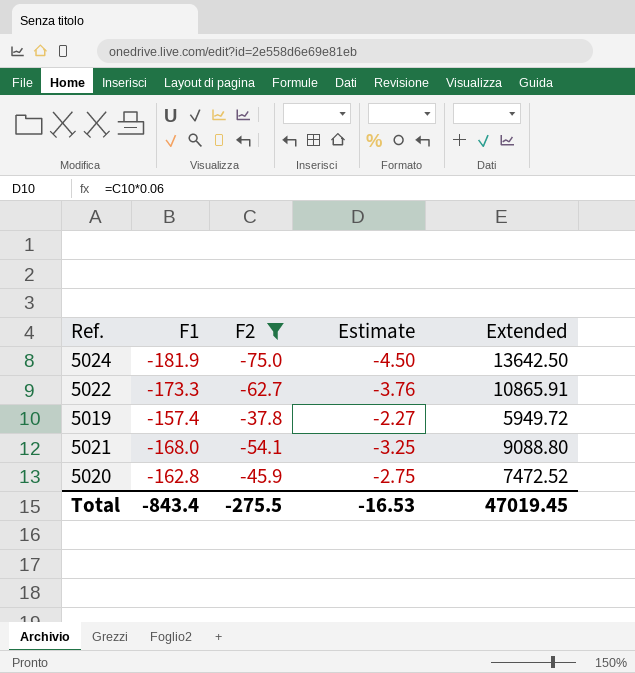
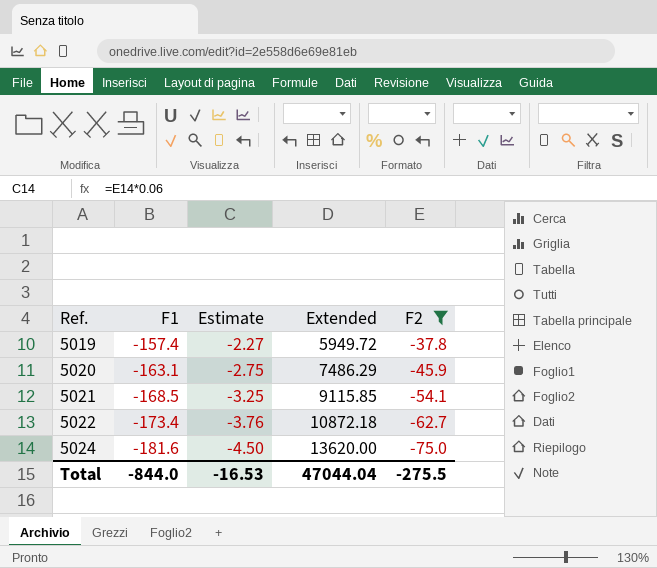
row order: none -> Ref. ascending
column F2 | position: 3 -> 5
5020 | F1: -162.8 -> -163.1
5020 | Extended: 7472.52 -> 7486.29
5021 | F1: -168.0 -> -168.5
5021 | Extended: 9088.80 -> 9115.85
5022 | F1: -173.3 -> -173.4
5022 | Extended: 10865.91 -> 10872.18
5024 | F1: -181.9 -> -181.6
5024 | Extended: 13642.50 -> 13620.00
Total | F1: -843.4 -> -844.0
Total | Extended: 47019.45 -> 47044.04

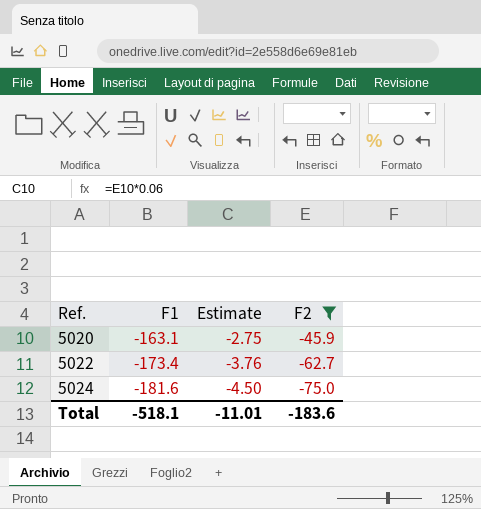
column Extended | formula: [F1] * [F2] -> none
row 5019: -157.4 | -2.27 | 5949.72 | -37.8 -> none
row 5021: -168.5 | -3.25 | 9115.85 | -54.1 -> none
Total | F1: -844.0 -> -518.1
Total | Estimate: -16.53 -> -11.01
Total | F2: -275.5 -> -183.6

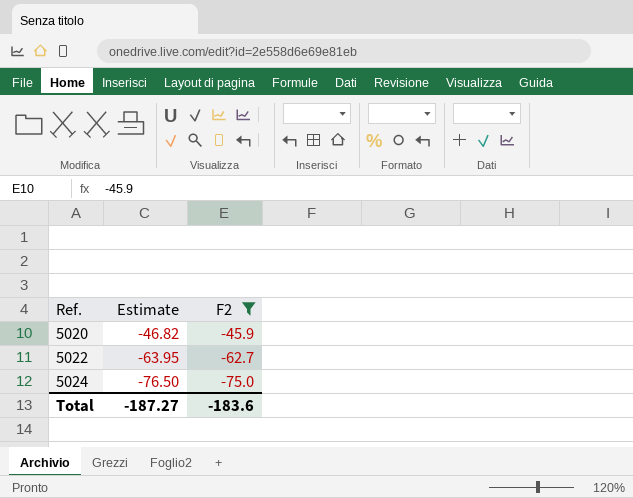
column F1 | position: 2 -> none
column Estimate | formula: [F2] * 0.06 -> [F2] * 1.02
Total | Estimate: -11.01 -> -187.27

